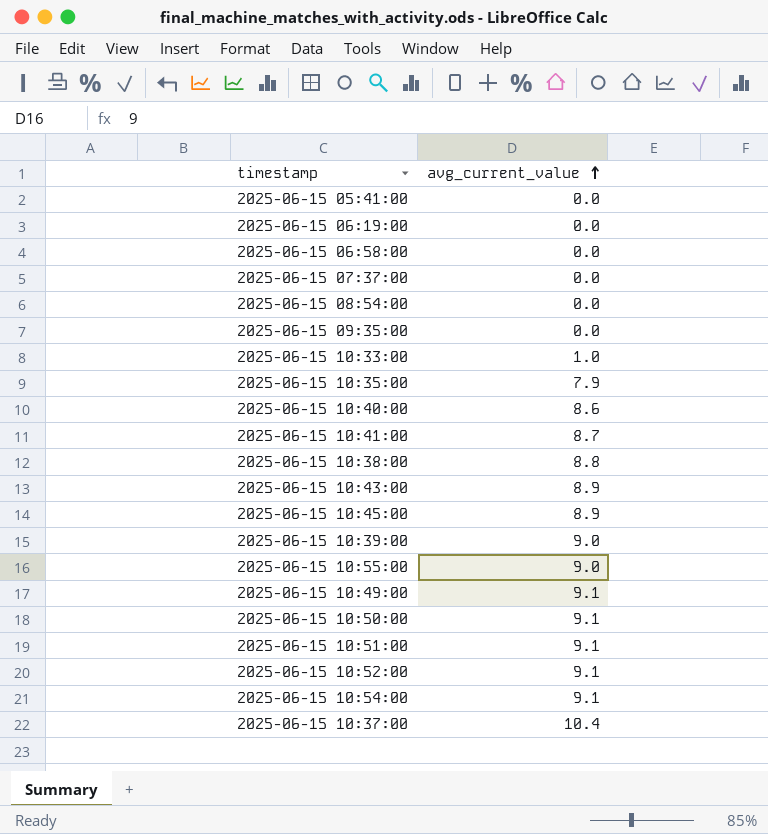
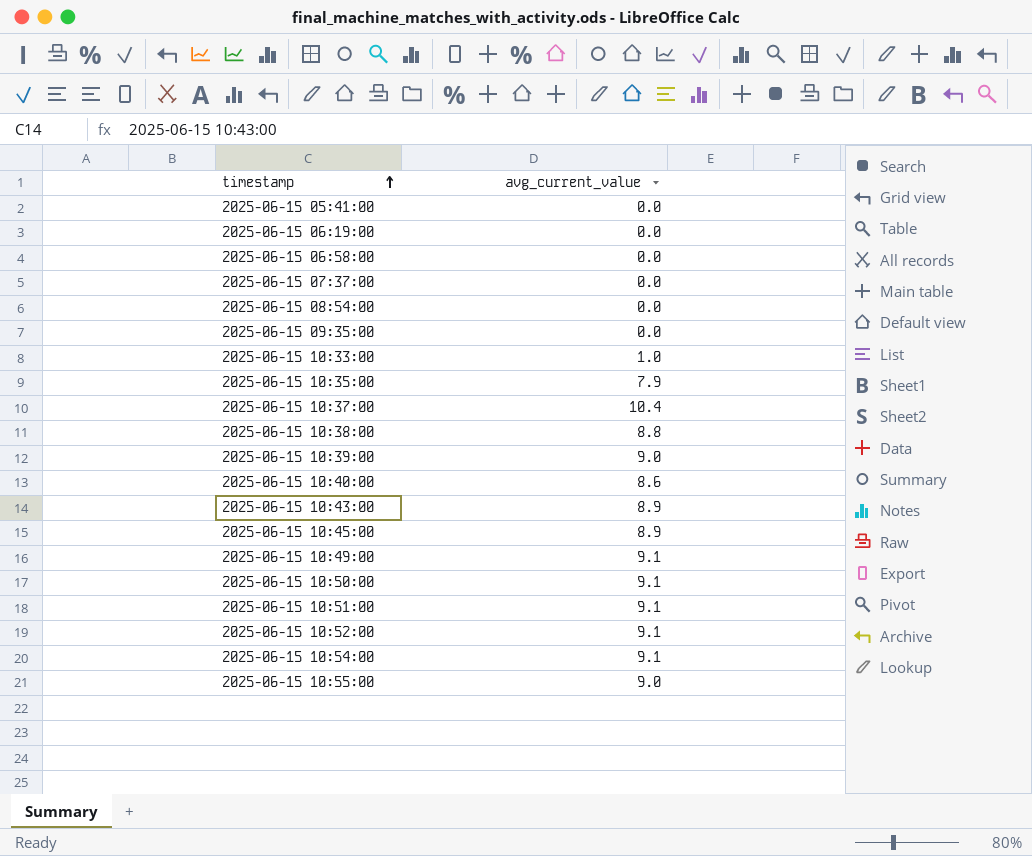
row order: avg_current_value ascending -> timestamp ascending
row 2025-06-15 10:41:00: 8.7 -> none

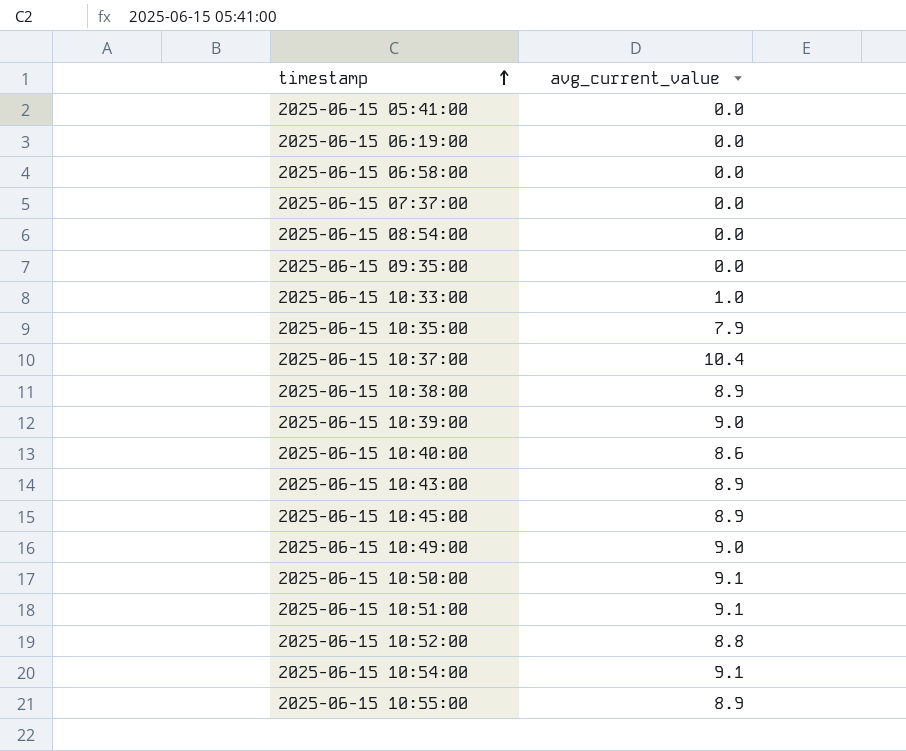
2025-06-15 10:38:00 | avg_current_value: 8.8 -> 8.9
2025-06-15 10:49:00 | avg_current_value: 9.1 -> 9.0
2025-06-15 10:52:00 | avg_current_value: 9.1 -> 8.8
2025-06-15 10:55:00 | avg_current_value: 9.0 -> 8.9

